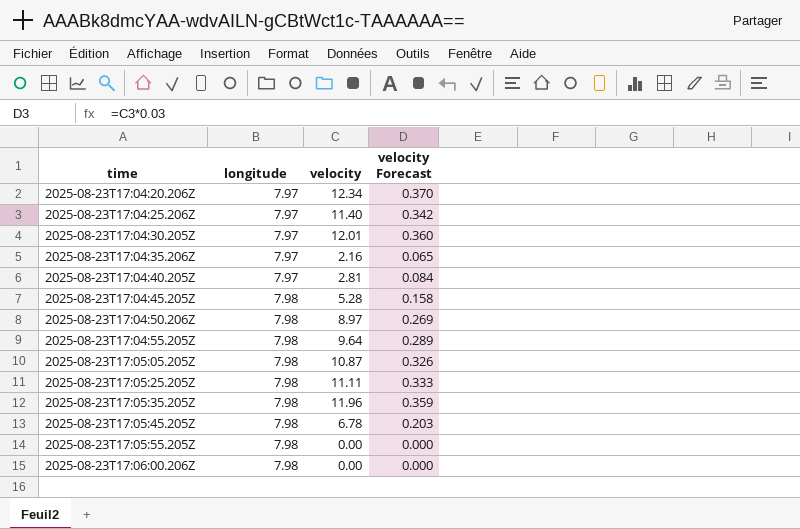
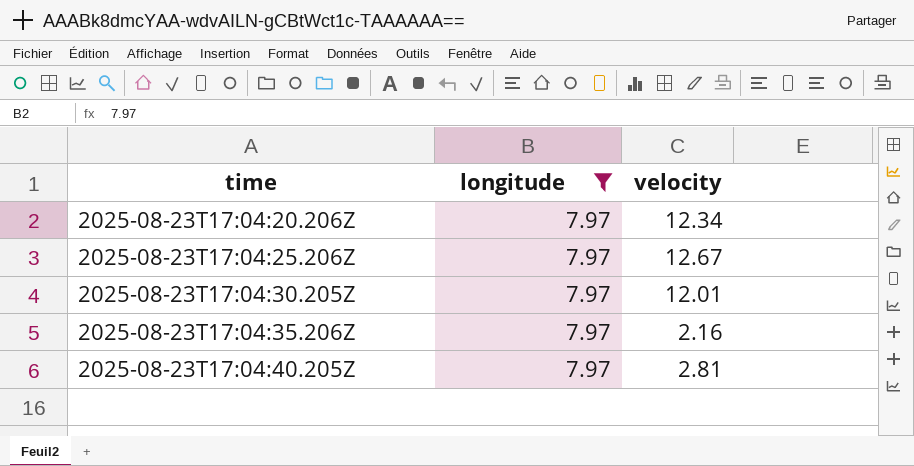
filter: none -> longitude = 7.97
column velocity Forecast | formula: [velocity] * 0.03 -> none
2025-08-23T17:04:25.206Z | velocity: 11.40 -> 12.67

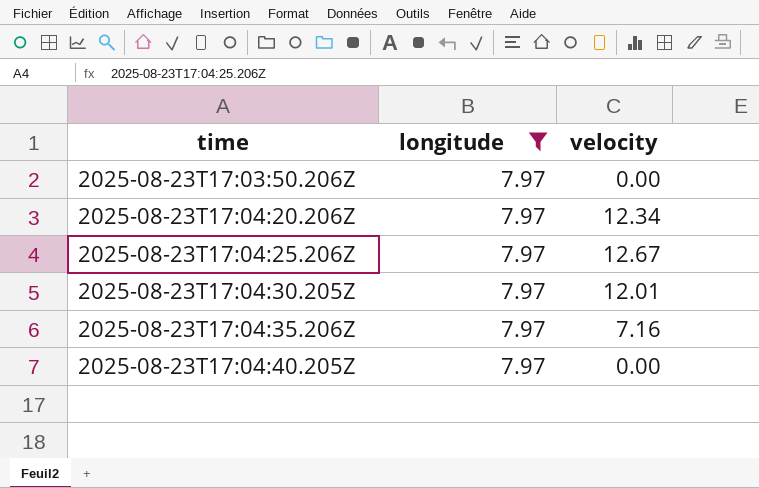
row 2025-08-23T17:03:50.206Z: none -> 7.97 | 0.00
2025-08-23T17:04:35.206Z | velocity: 2.16 -> 7.16
2025-08-23T17:04:40.205Z | velocity: 2.81 -> 0.00

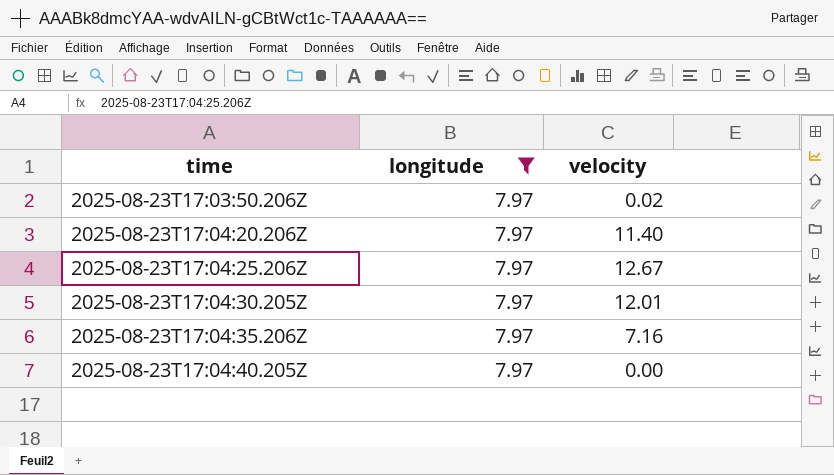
2025-08-23T17:03:50.206Z | velocity: 0.00 -> 0.02
2025-08-23T17:04:20.206Z | velocity: 12.34 -> 11.40

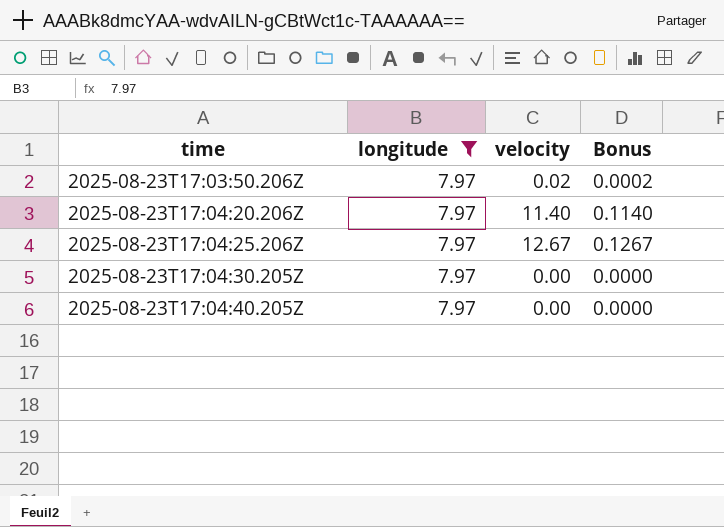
column Bonus | formula: none -> [velocity] * 0.01
row 2025-08-23T17:04:35.206Z: 7.97 | 7.16 -> none
2025-08-23T17:04:30.205Z | velocity: 12.01 -> 0.00

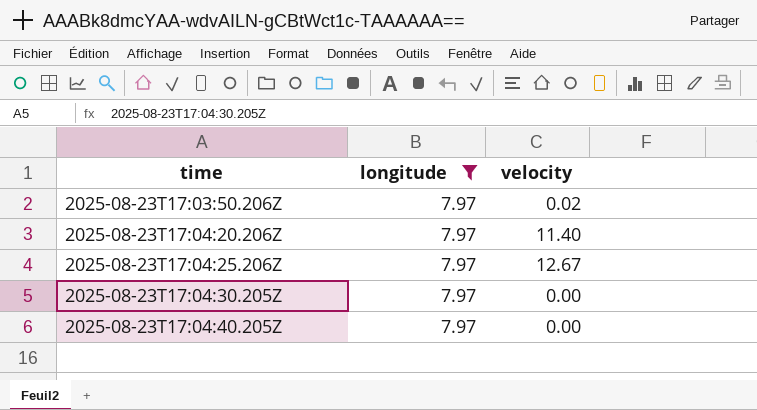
column Bonus | formula: [velocity] * 0.01 -> none

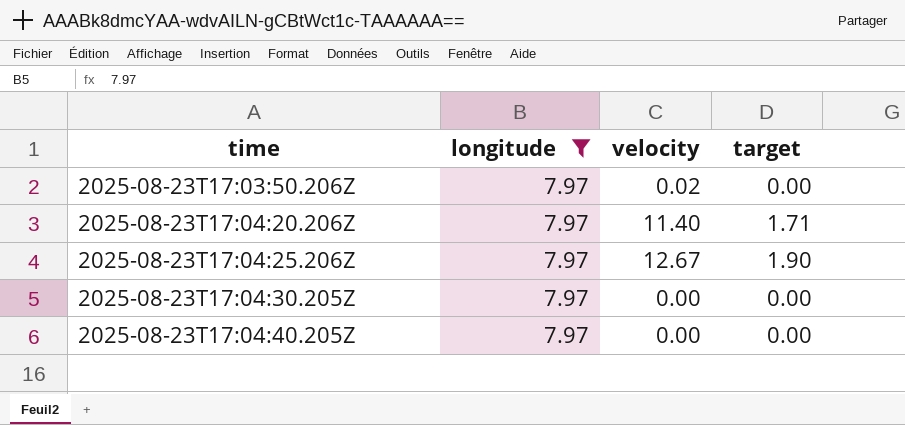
column target | formula: none -> [velocity] * 0.15

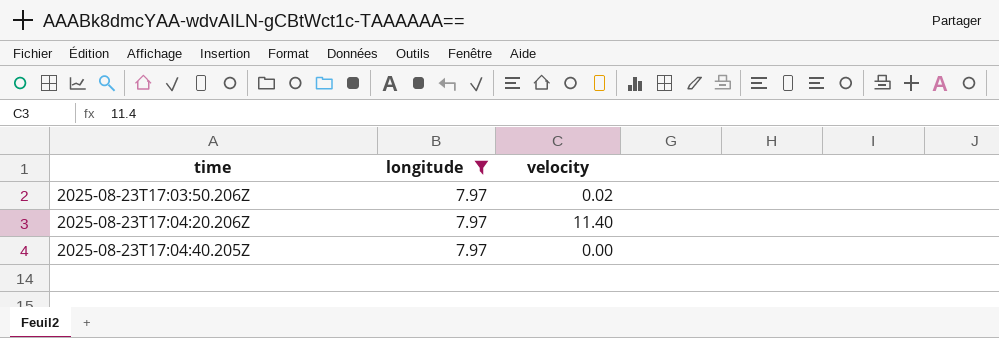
column target | formula: [velocity] * 0.15 -> none
row 2025-08-23T17:04:25.206Z: 7.97 | 12.67 | 1.90 -> none
row 2025-08-23T17:04:30.205Z: 7.97 | 0.00 | 0.00 -> none

